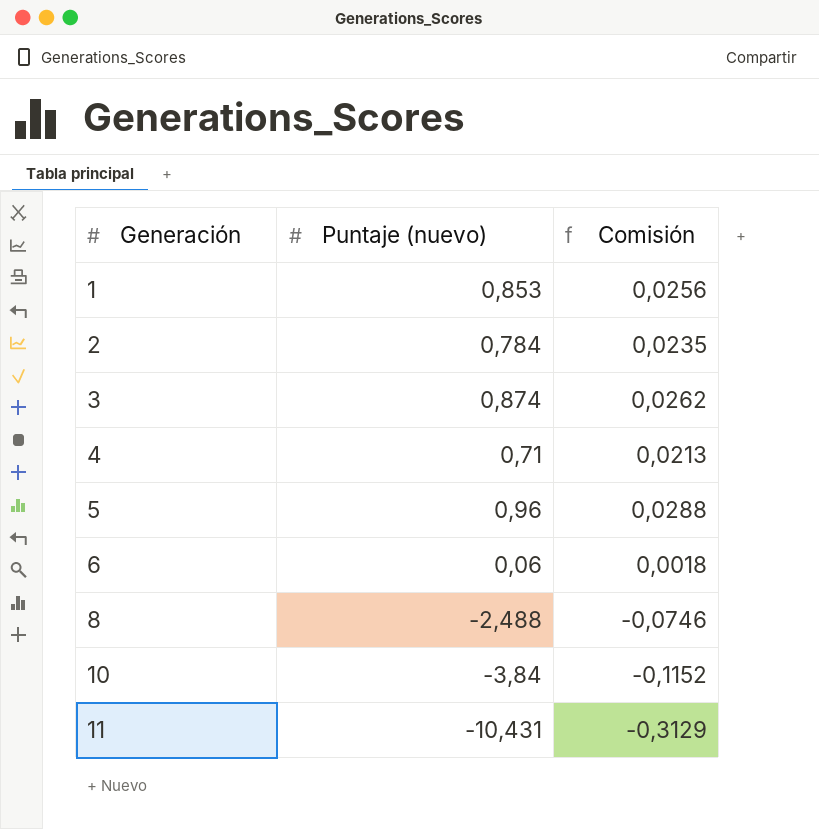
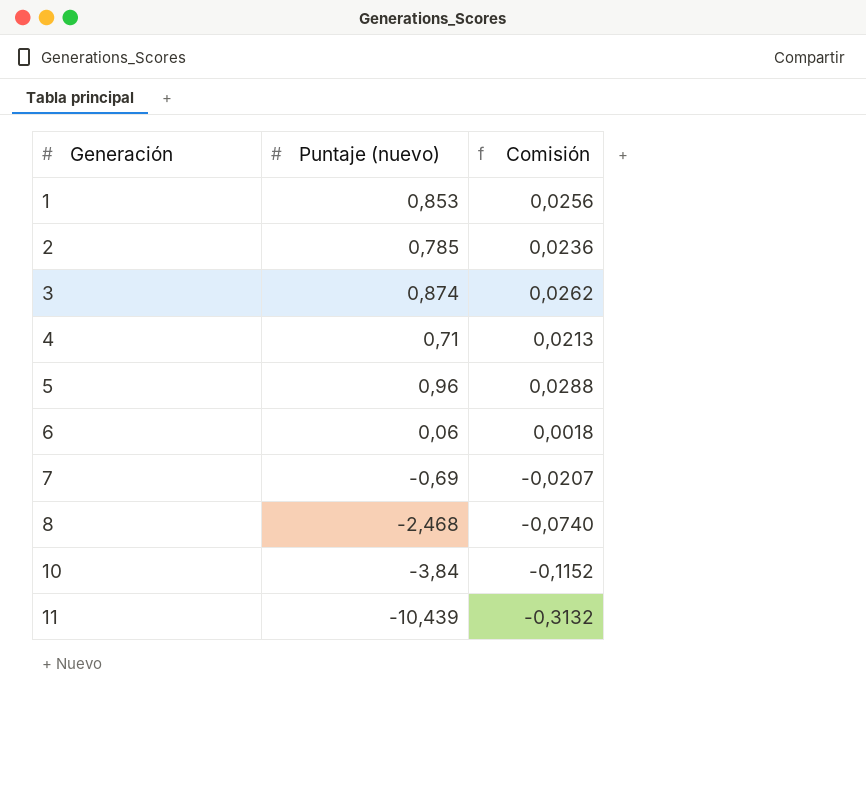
2 | Puntaje (nuevo): 0,784 -> 0,785
2 | Comisión: 0,0235 -> 0,0236
row 7: none -> -0,69 | -0,0207
8 | Puntaje (nuevo): -2,488 -> -2,468
8 | Comisión: -0,0746 -> -0,0740
11 | Puntaje (nuevo): -10,431 -> -10,439
11 | Comisión: -0,3129 -> -0,3132

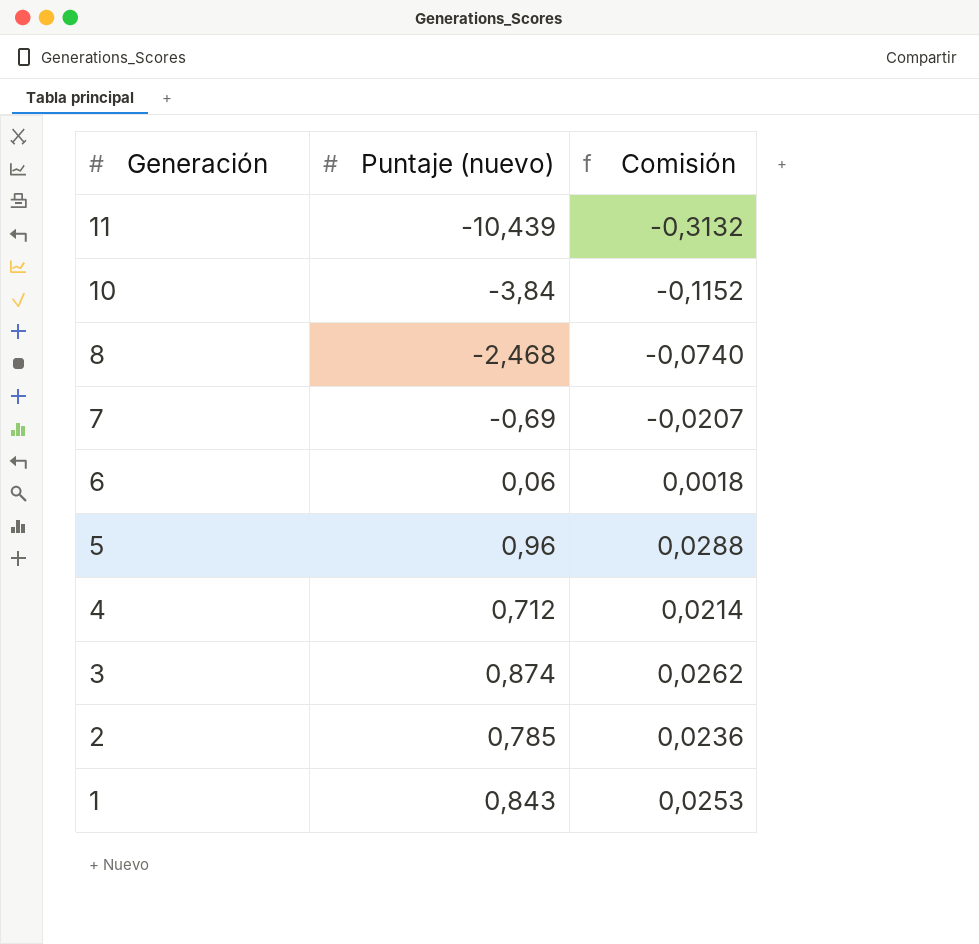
row order: Generación ascending -> Generación descending
4 | Puntaje (nuevo): 0,71 -> 0,712
4 | Comisión: 0,0213 -> 0,0214
1 | Puntaje (nuevo): 0,853 -> 0,843
1 | Comisión: 0,0256 -> 0,0253

